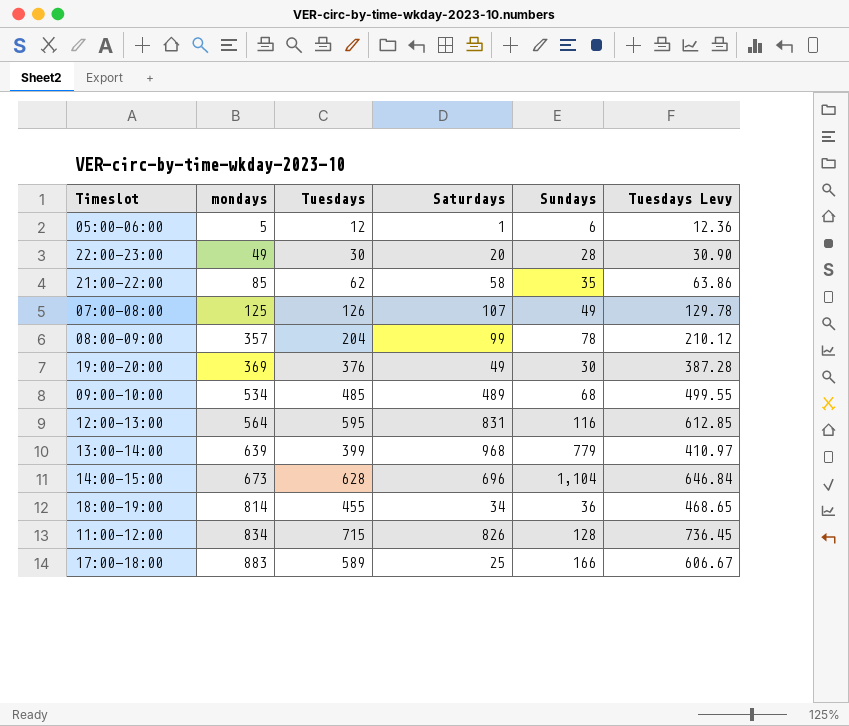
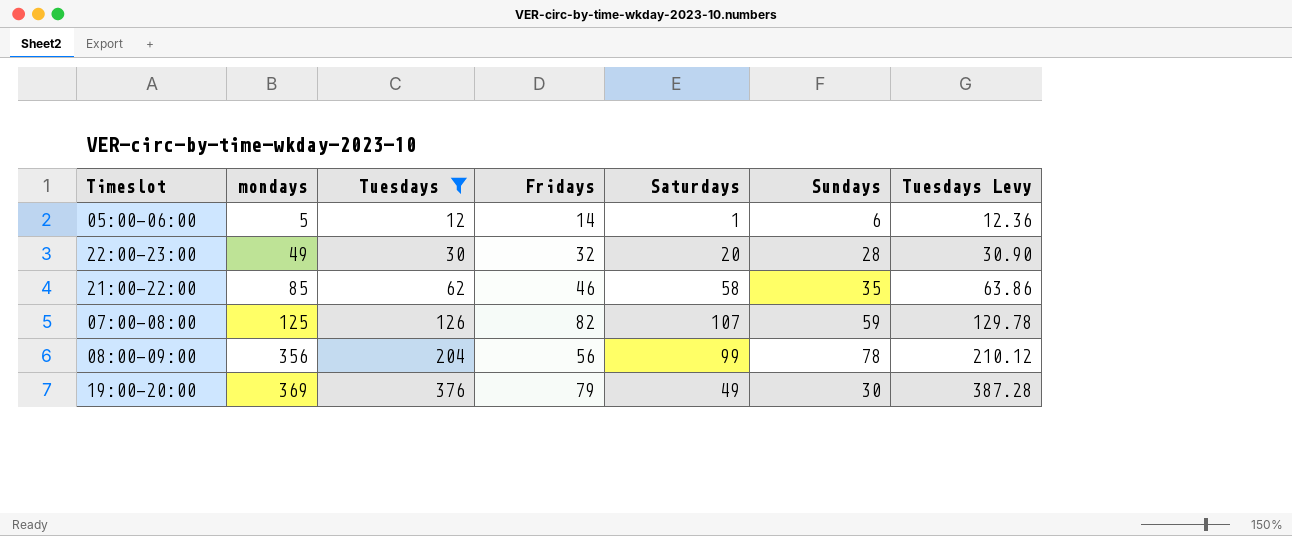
filter: none -> Tuesdays <= 376
column Fridays | position: none -> 4
07:00-08:00 | Sundays: 49 -> 59
08:00-09:00 | mondays: 357 -> 356

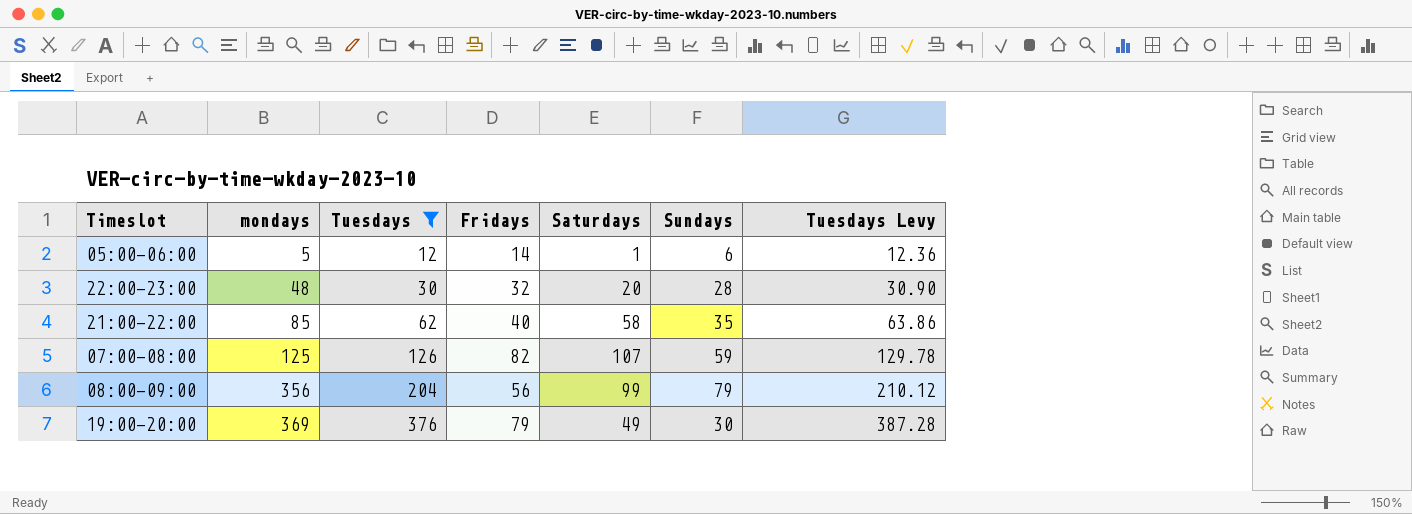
22:00-23:00 | mondays: 49 -> 48
21:00-22:00 | Fridays: 46 -> 40
08:00-09:00 | Sundays: 78 -> 79

